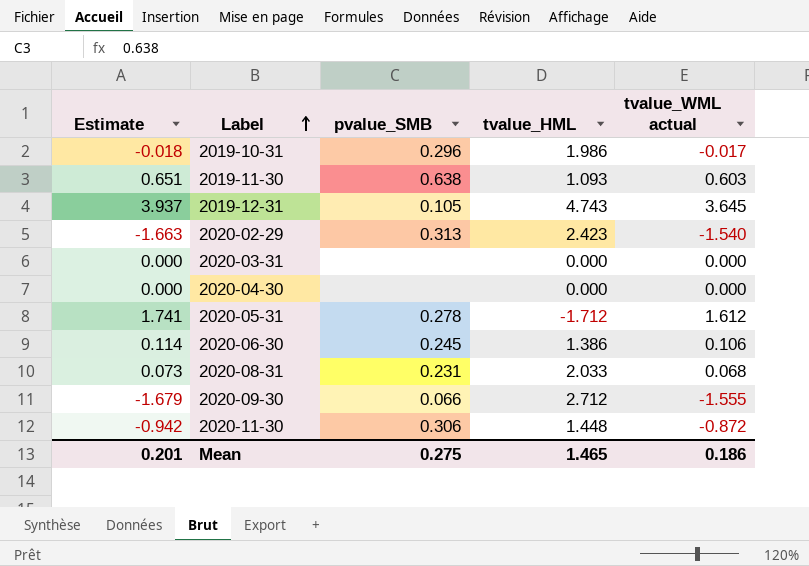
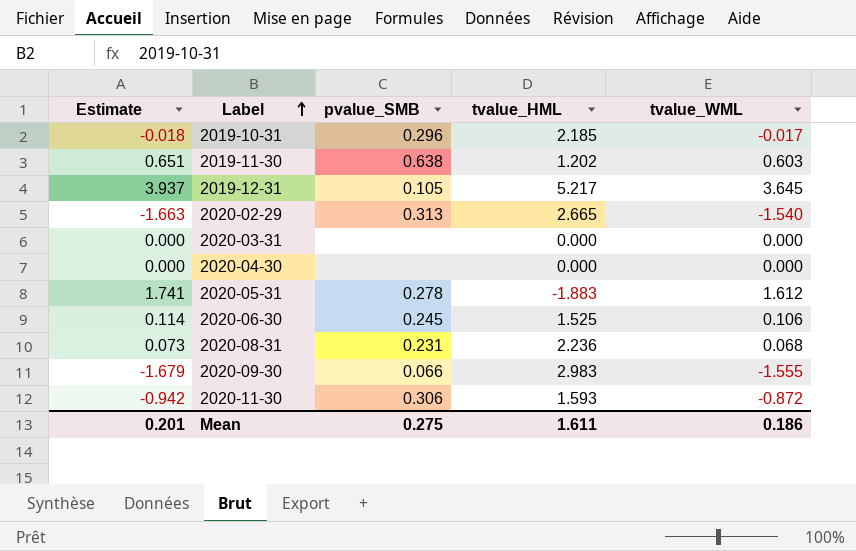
column name: tvalue_WML actual -> tvalue_WML
2019-10-31 | tvalue_HML: 1.986 -> 2.185
2019-11-30 | tvalue_HML: 1.093 -> 1.202
2019-12-31 | tvalue_HML: 4.743 -> 5.217
2020-02-29 | tvalue_HML: 2.423 -> 2.665
2020-05-31 | tvalue_HML: -1.712 -> -1.883
2020-06-30 | tvalue_HML: 1.386 -> 1.525
2020-08-31 | tvalue_HML: 2.033 -> 2.236
2020-09-30 | tvalue_HML: 2.712 -> 2.983
2020-11-30 | tvalue_HML: 1.448 -> 1.593
Mean | tvalue_HML: 1.465 -> 1.611

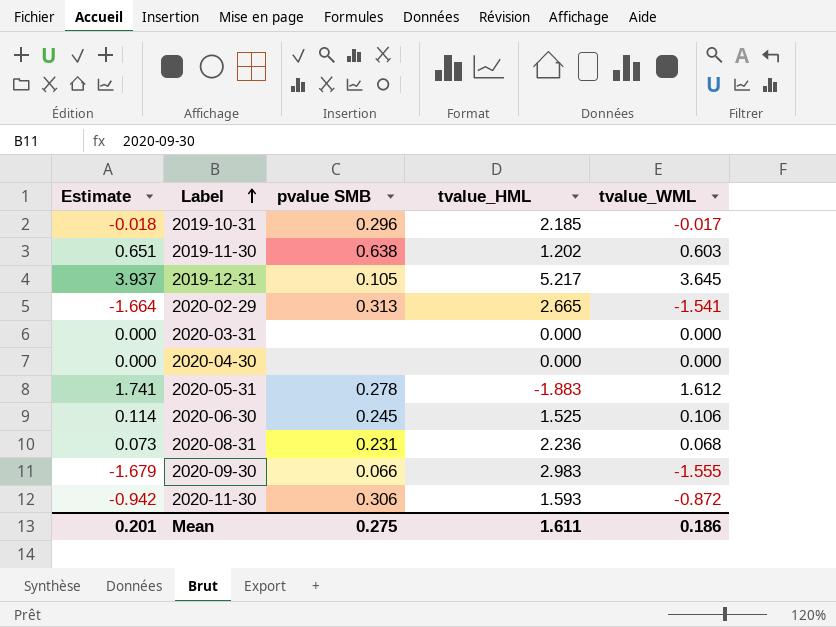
column name: pvalue_SMB -> pvalue SMB
2020-02-29 | Estimate: -1.663 -> -1.664
2020-02-29 | tvalue_WML: -1.540 -> -1.541

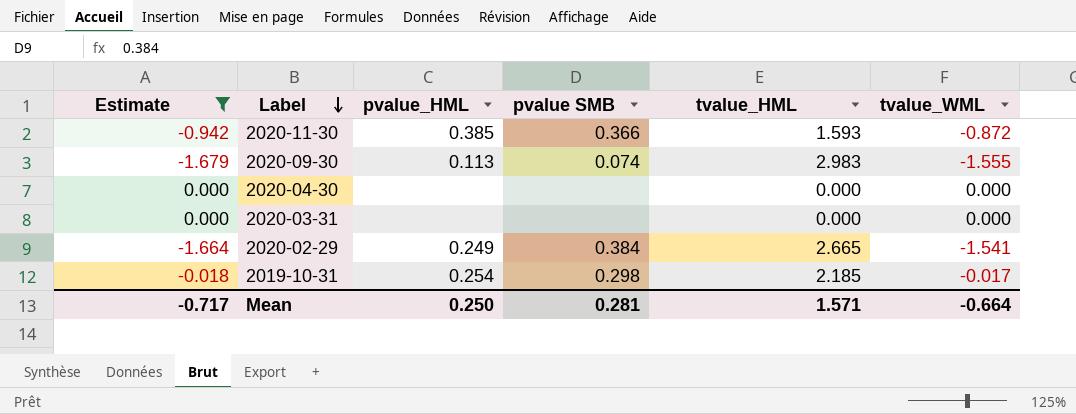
filter: none -> Estimate <= 0.000
row order: Label ascending -> Label descending
column pvalue_HML | position: none -> 3
2020-11-30 | pvalue SMB: 0.306 -> 0.366
2020-09-30 | pvalue SMB: 0.066 -> 0.074
2020-02-29 | pvalue SMB: 0.313 -> 0.384
2019-10-31 | pvalue SMB: 0.296 -> 0.298
Mean | Estimate: 0.201 -> -0.717
Mean | pvalue SMB: 0.275 -> 0.281
Mean | tvalue_HML: 1.611 -> 1.571
Mean | tvalue_WML: 0.186 -> -0.664

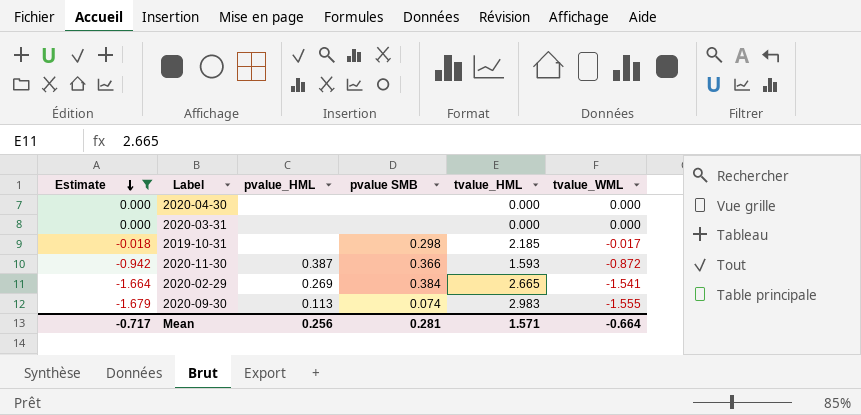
row order: Label descending -> Estimate descending
2019-10-31 | pvalue_HML: 0.254 -> none
2020-11-30 | pvalue_HML: 0.385 -> 0.387
2020-02-29 | pvalue_HML: 0.249 -> 0.269
Mean | pvalue_HML: 0.250 -> 0.256

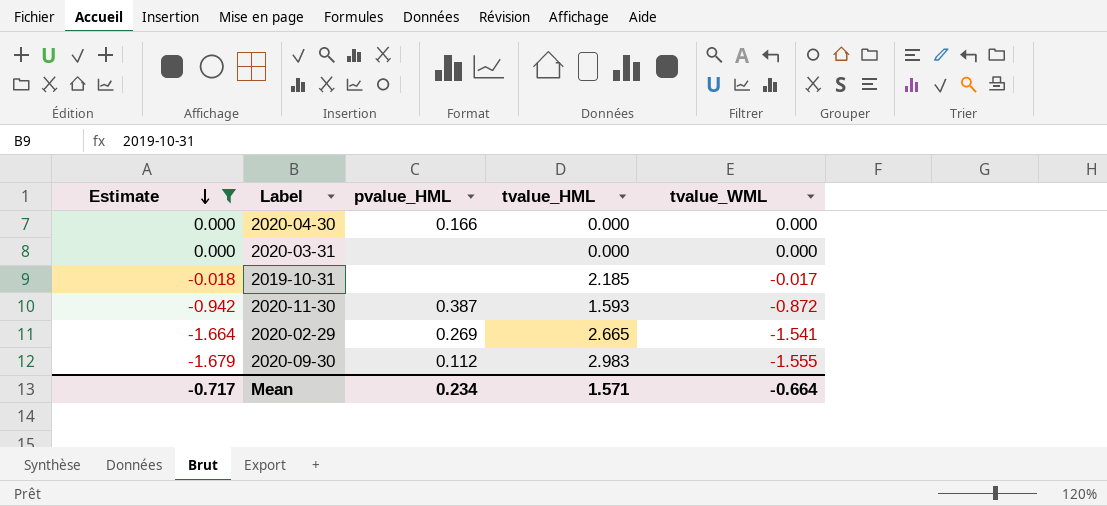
column pvalue SMB | position: 4 -> none
2020-04-30 | pvalue_HML: none -> 0.166
2020-09-30 | pvalue_HML: 0.113 -> 0.112
Mean | pvalue_HML: 0.256 -> 0.234

